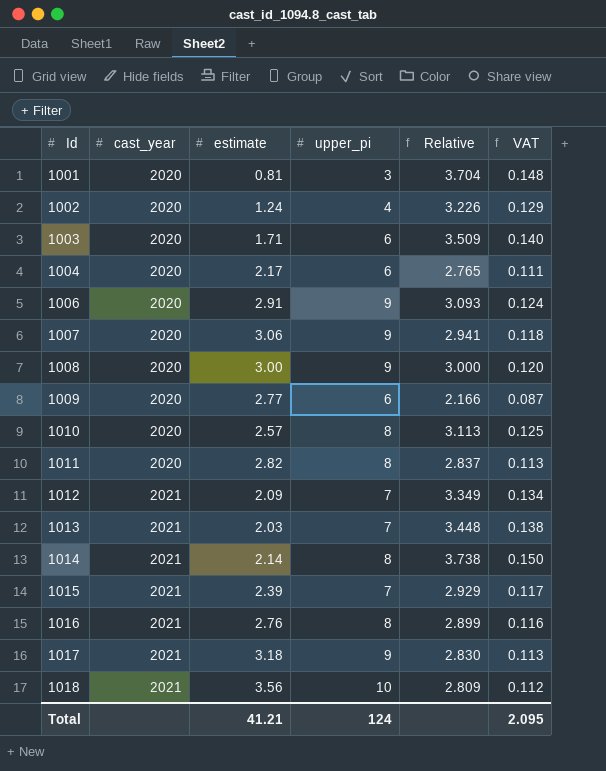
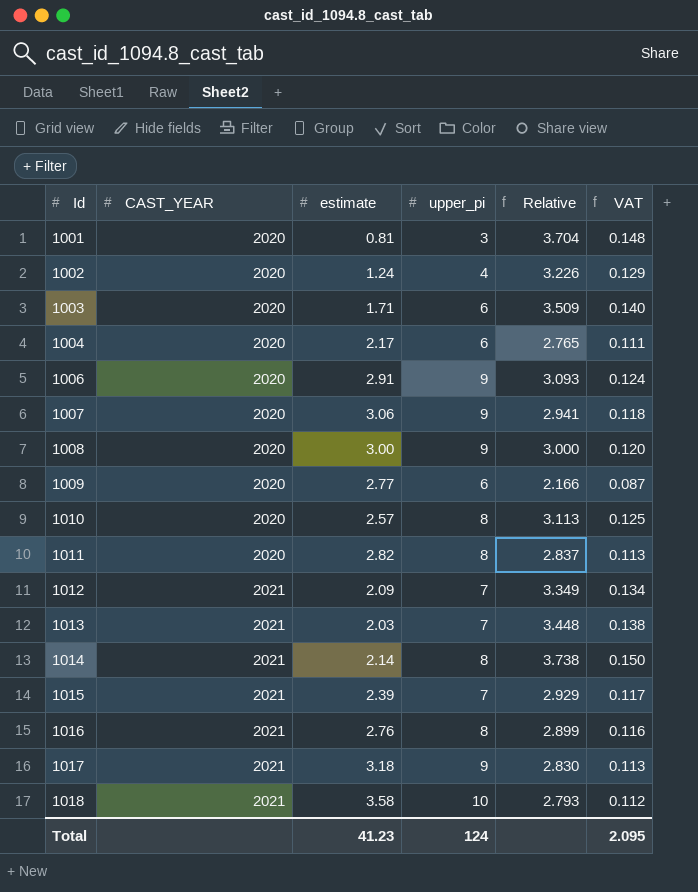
column name: cast_year -> CAST_YEAR
1018 | estimate: 3.56 -> 3.58
1018 | Relative: 2.809 -> 2.793
Total | estimate: 41.21 -> 41.23

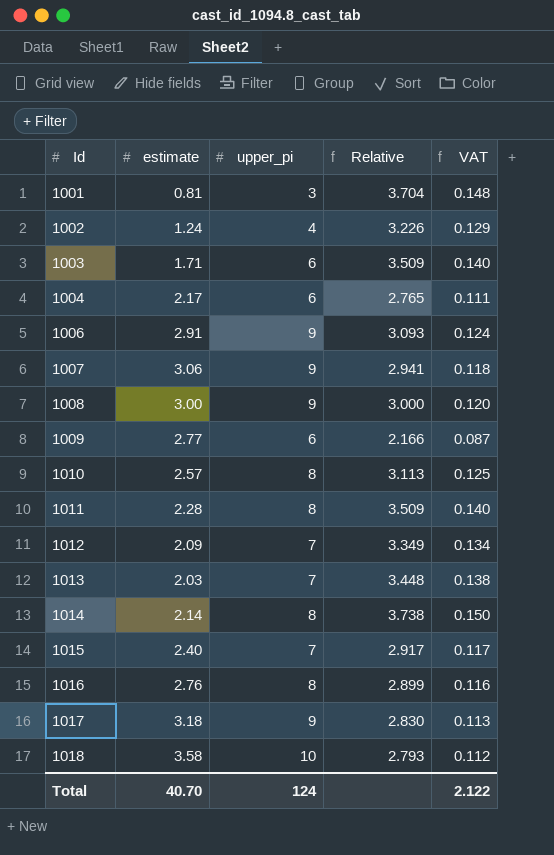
column CAST_YEAR | position: 2 -> none
1011 | estimate: 2.82 -> 2.28
1011 | Relative: 2.837 -> 3.509
1011 | VAT: 0.113 -> 0.140
1015 | estimate: 2.39 -> 2.40
1015 | Relative: 2.929 -> 2.917
Total | estimate: 41.23 -> 40.70
Total | VAT: 2.095 -> 2.122

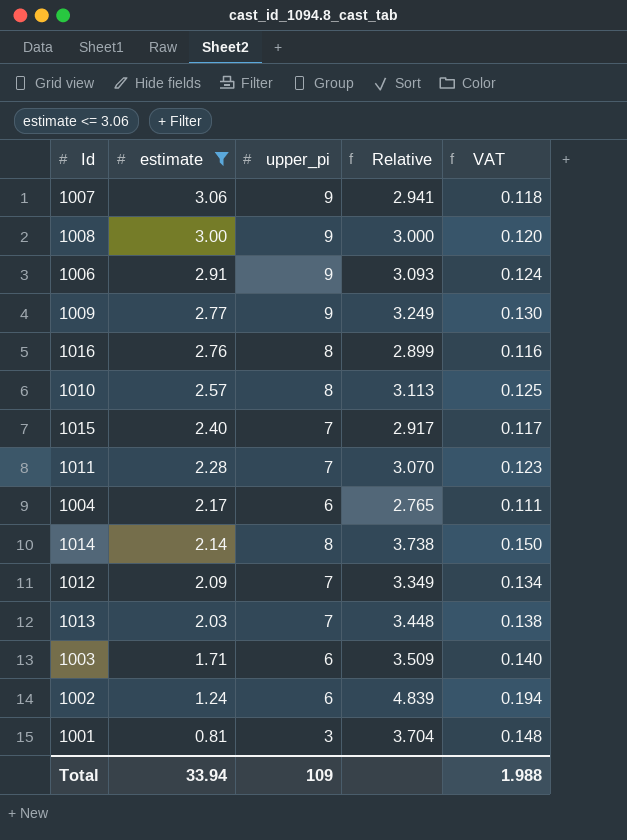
filter: none -> estimate <= 3.06
row order: Id ascending -> estimate descending
1009 | upper_pi: 6 -> 9
1009 | Relative: 2.166 -> 3.249
1009 | VAT: 0.087 -> 0.130
1011 | upper_pi: 8 -> 7
1011 | Relative: 3.509 -> 3.070
1011 | VAT: 0.140 -> 0.123
1002 | upper_pi: 4 -> 6
1002 | Relative: 3.226 -> 4.839
1002 | VAT: 0.129 -> 0.194
Total | estimate: 40.70 -> 33.94
Total | upper_pi: 124 -> 109
Total | VAT: 2.122 -> 1.988

